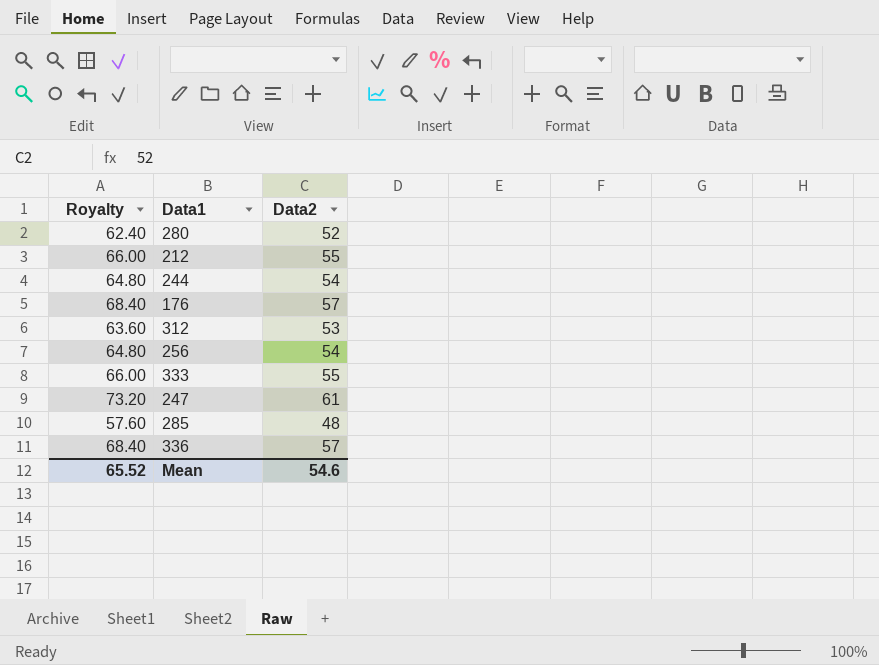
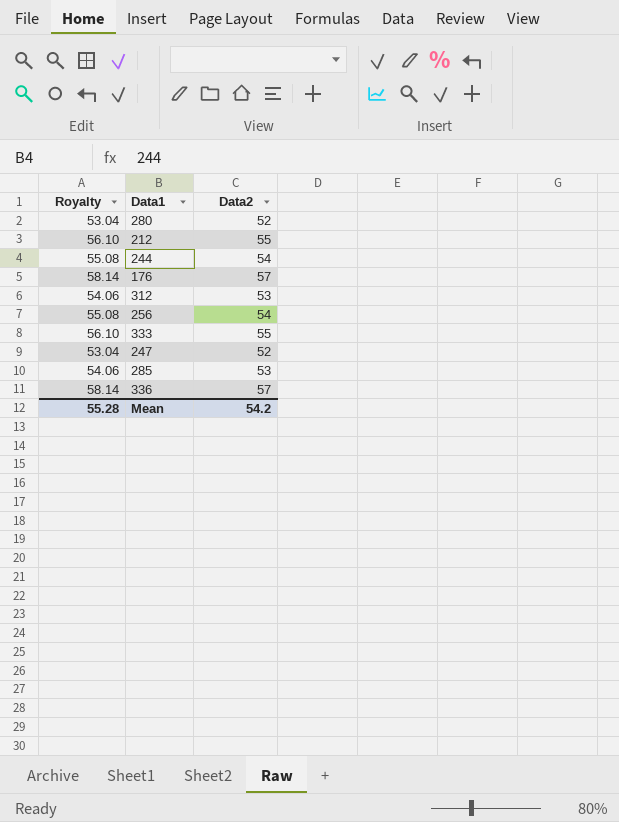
column Royalty | formula: [Data2] * 1.2 -> [Data2] * 1.02
247 | Data2: 61 -> 52
285 | Data2: 48 -> 53
Mean | Royalty: 65.52 -> 55.28
Mean | Data2: 54.6 -> 54.2

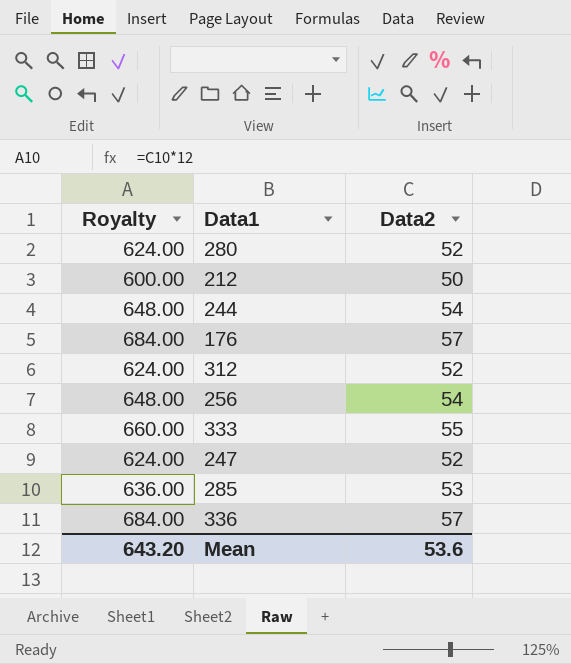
column Royalty | formula: [Data2] * 1.02 -> [Data2] * 12
212 | Data2: 55 -> 50
312 | Data2: 53 -> 52
Mean | Royalty: 55.28 -> 643.20
Mean | Data2: 54.2 -> 53.6

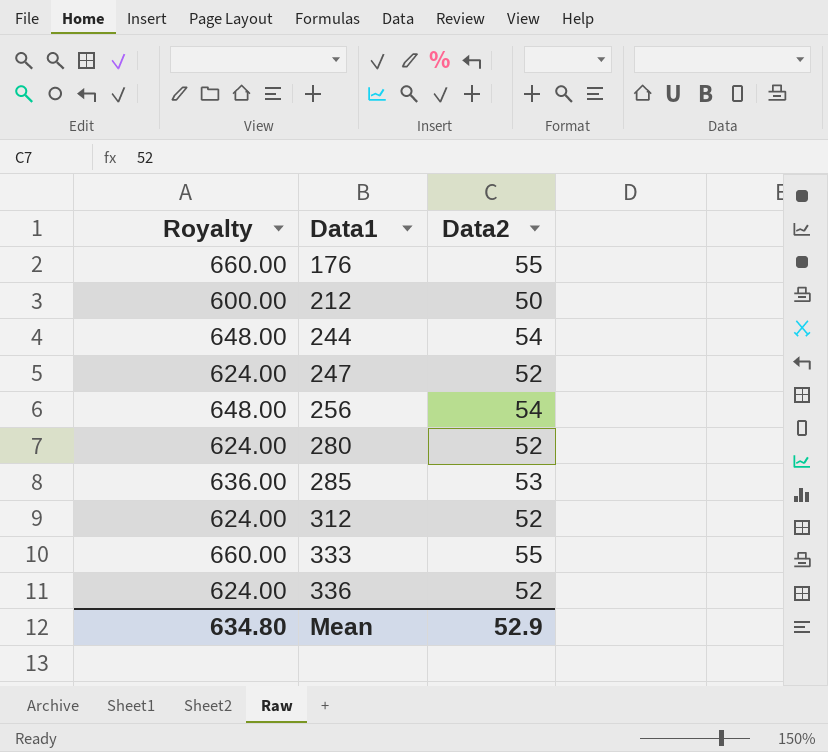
row order: none -> Data1 ascending
176 | Royalty: 684.00 -> 660.00
176 | Data2: 57 -> 55
336 | Royalty: 684.00 -> 624.00
336 | Data2: 57 -> 52
Mean | Royalty: 643.20 -> 634.80
Mean | Data2: 53.6 -> 52.9

